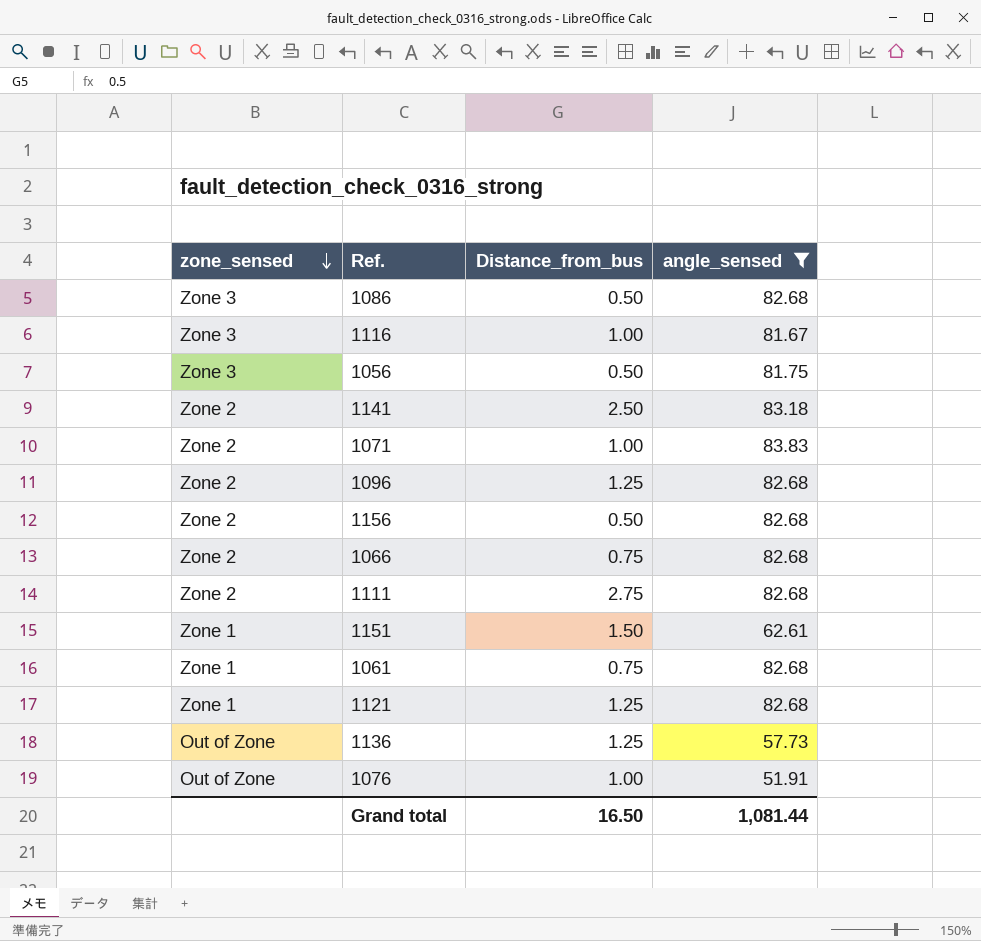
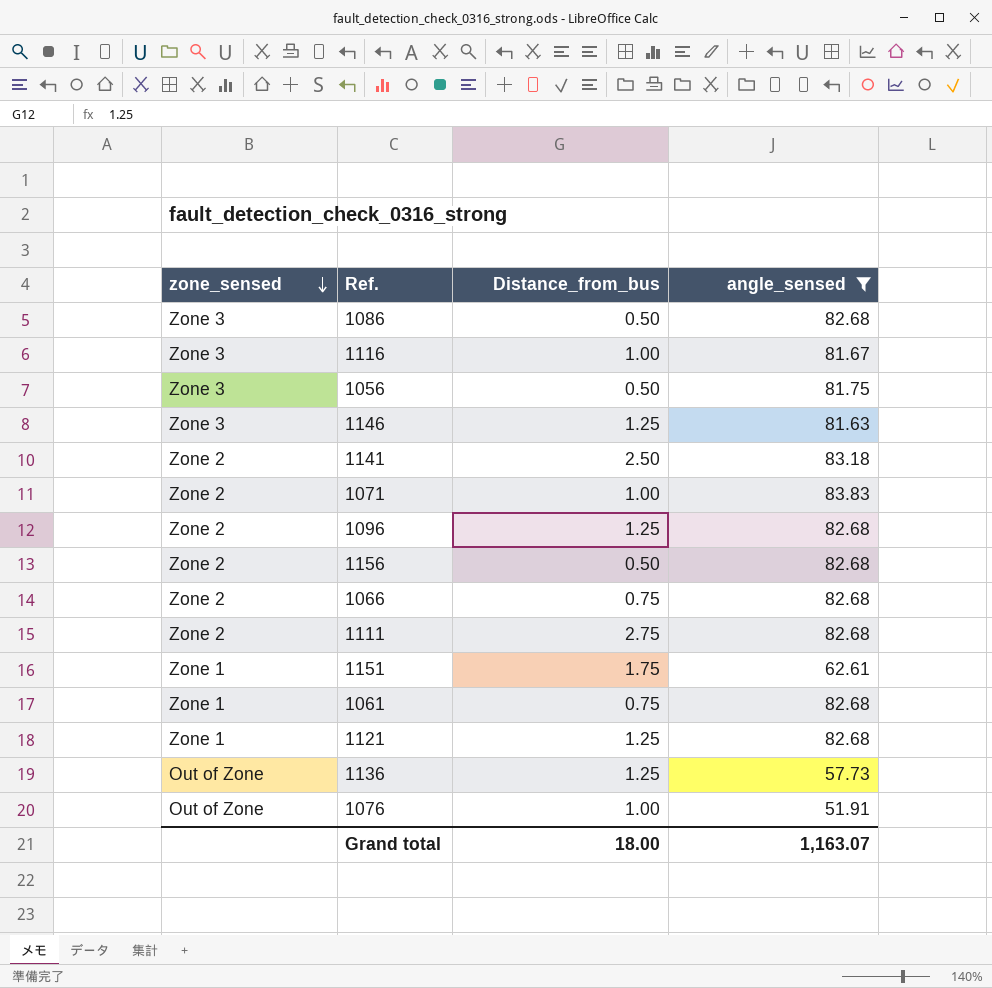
row 1146: none -> Zone 3 | 1.25 | 81.63
1151 | Distance_from_bus: 1.50 -> 1.75
Grand total | Distance_from_bus: 16.50 -> 18.00
Grand total | angle_sensed: 1,081.44 -> 1,163.07

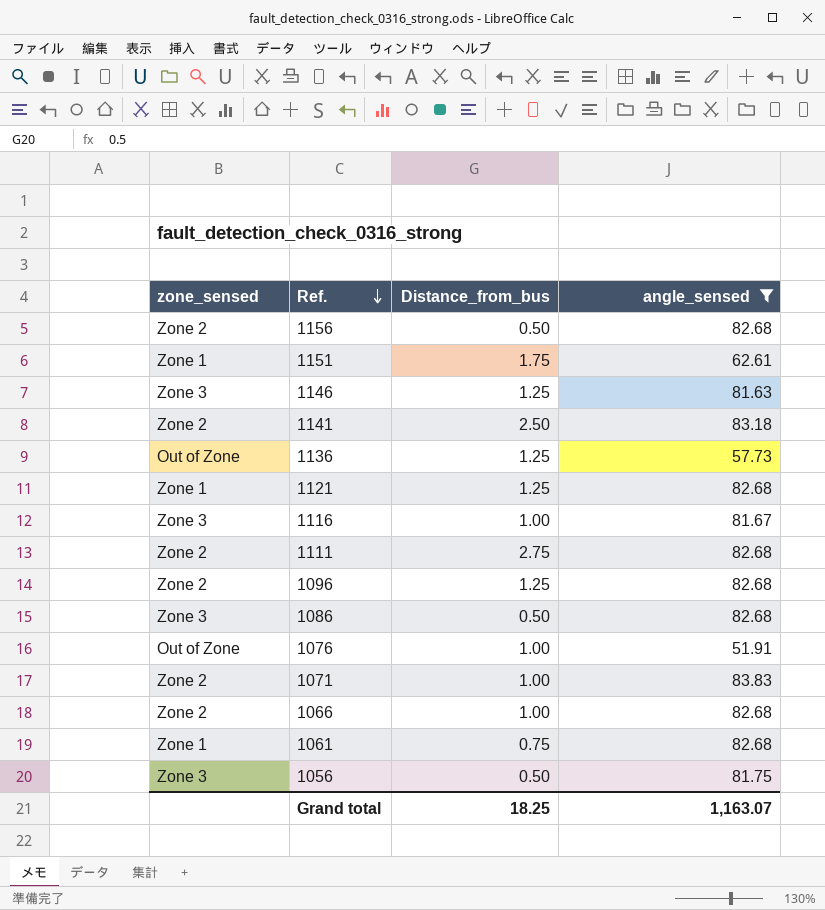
row order: zone_sensed descending -> Ref. descending
1066 | Distance_from_bus: 0.75 -> 1.00
Grand total | Distance_from_bus: 18.00 -> 18.25

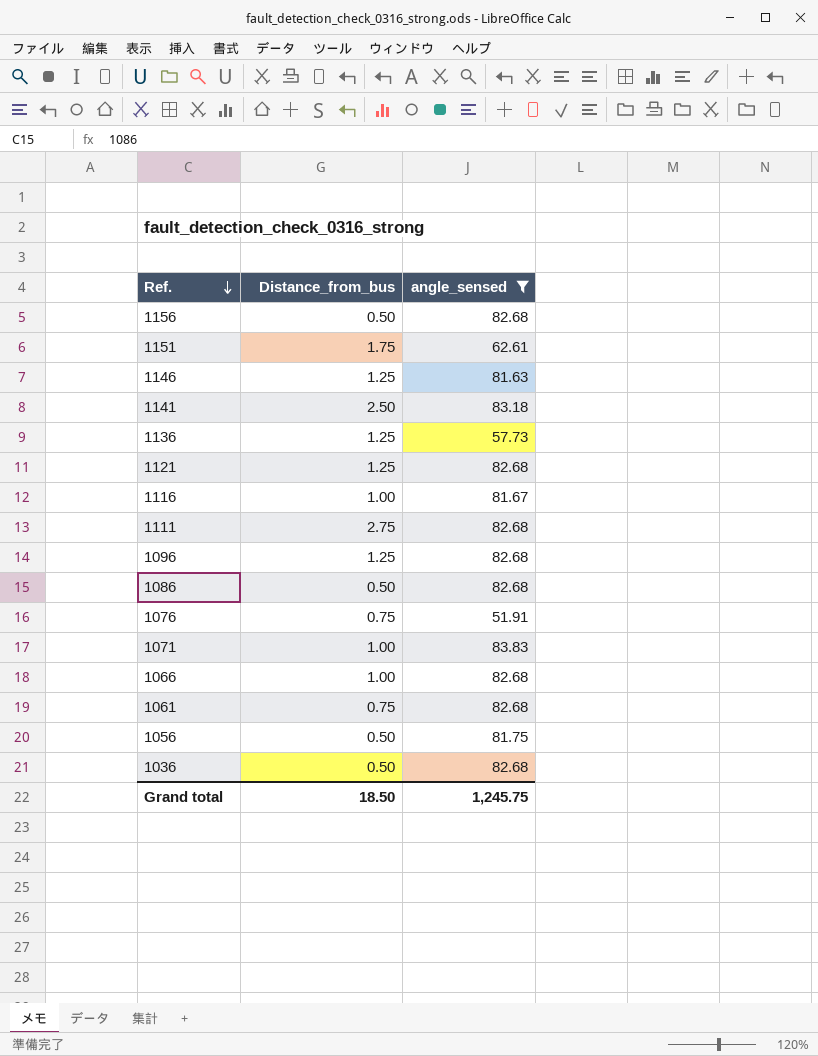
column zone_sensed | position: 1 -> none
1076 | Distance_from_bus: 1.00 -> 0.75
row 1036: none -> 0.50 | 82.68
Grand total | Distance_from_bus: 18.25 -> 18.50
Grand total | angle_sensed: 1,163.07 -> 1,245.75

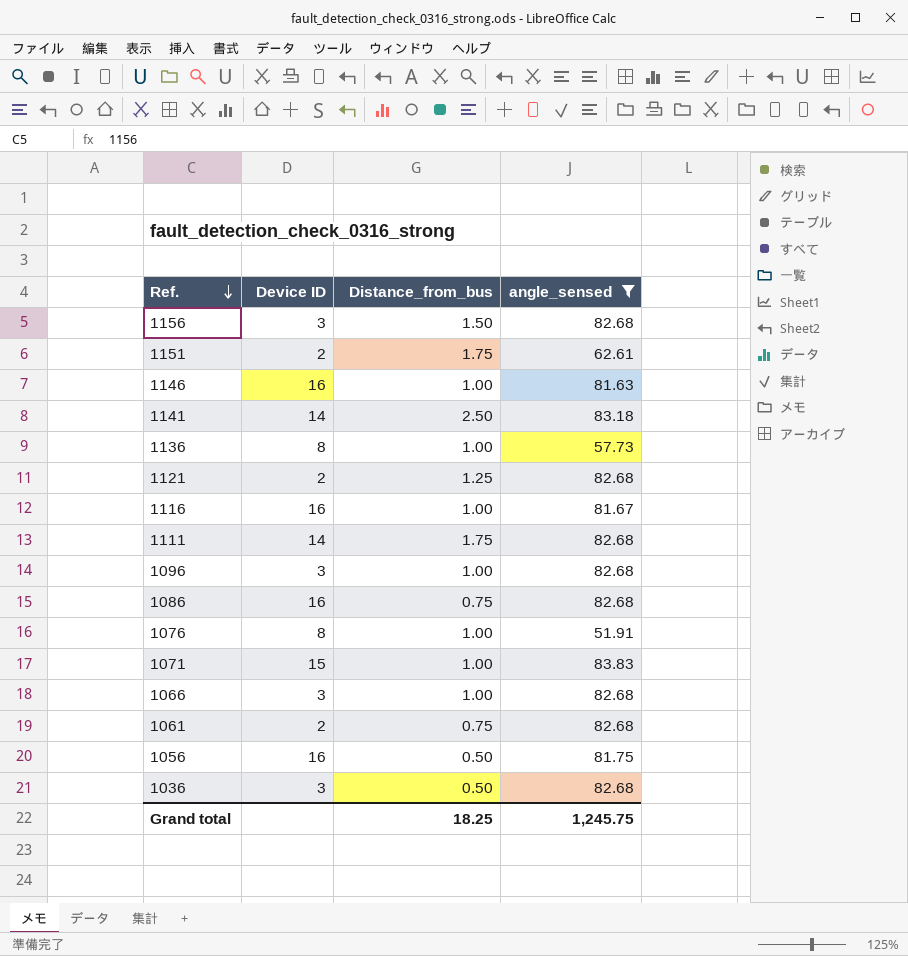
column Device ID | position: none -> 2
1156 | Distance_from_bus: 0.50 -> 1.50
1146 | Distance_from_bus: 1.25 -> 1.00
1136 | Distance_from_bus: 1.25 -> 1.00
1111 | Distance_from_bus: 2.75 -> 1.75
1096 | Distance_from_bus: 1.25 -> 1.00
1086 | Distance_from_bus: 0.50 -> 0.75
1076 | Distance_from_bus: 0.75 -> 1.00
Grand total | Distance_from_bus: 18.50 -> 18.25

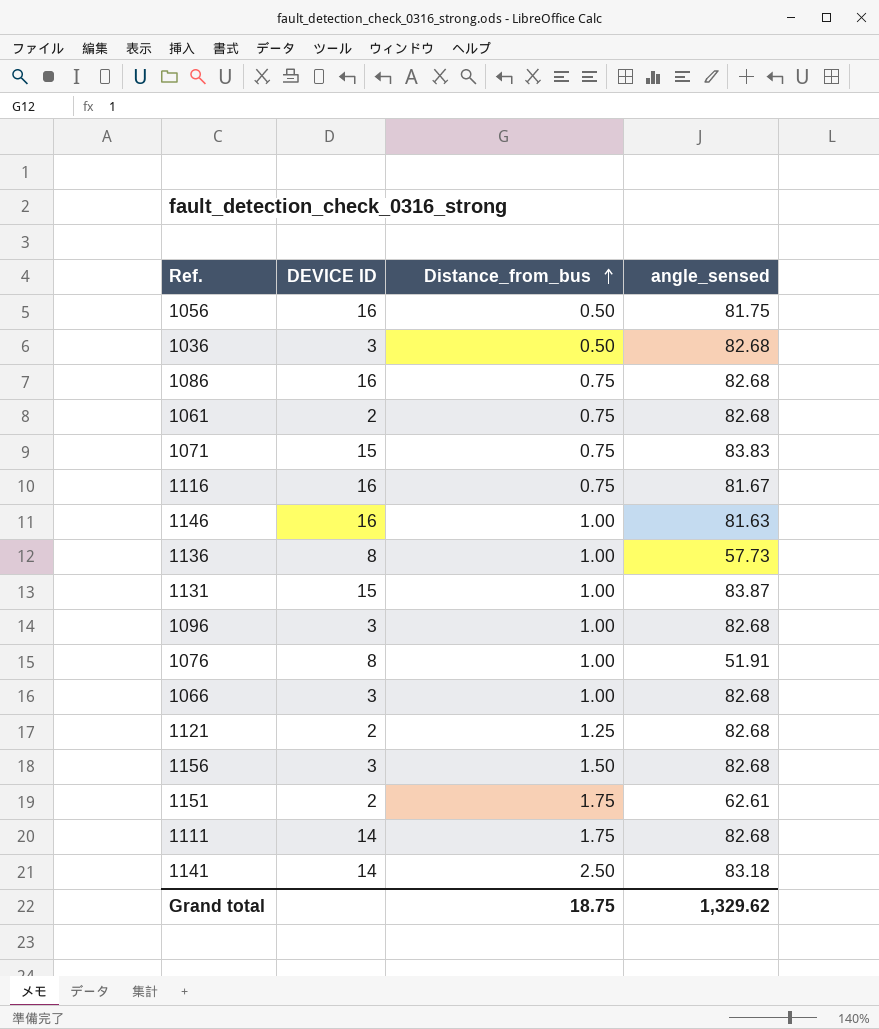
filter: angle_sensed != 83.87 -> none
row order: Ref. descending -> Distance_from_bus ascending
column name: Device ID -> DEVICE ID
1071 | Distance_from_bus: 1.00 -> 0.75
1116 | Distance_from_bus: 1.00 -> 0.75
Grand total | Distance_from_bus: 18.25 -> 18.75
Grand total | angle_sensed: 1,245.75 -> 1,329.62

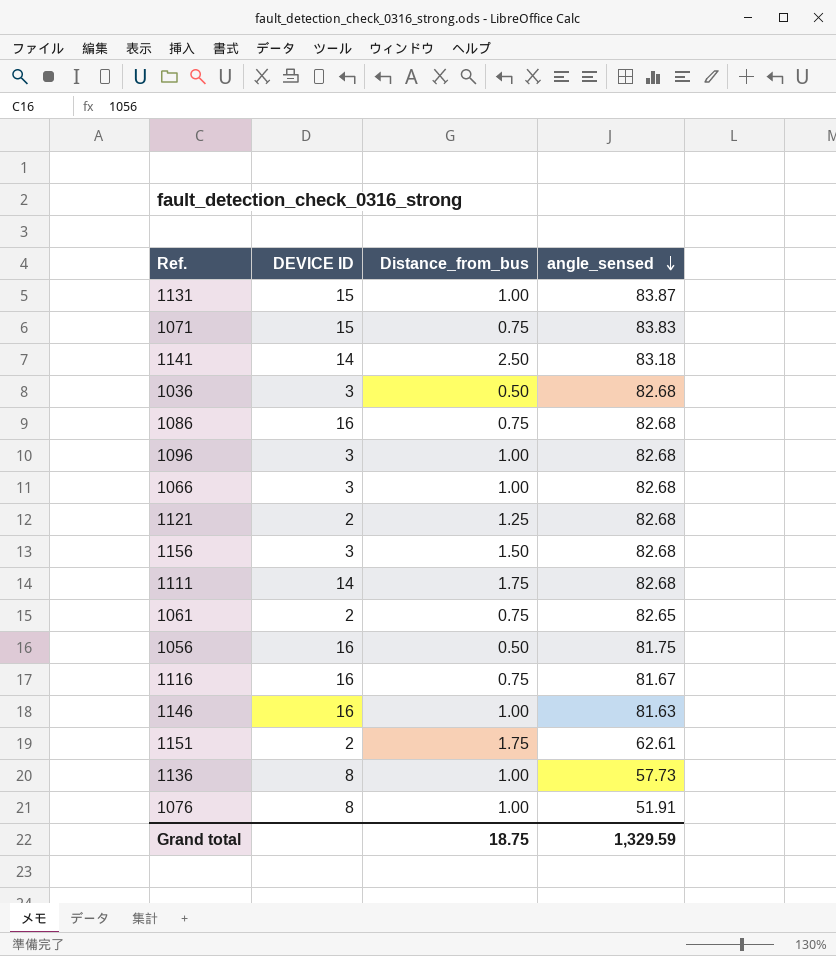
row order: Distance_from_bus ascending -> angle_sensed descending
1061 | angle_sensed: 82.68 -> 82.65
Grand total | angle_sensed: 1,329.62 -> 1,329.59

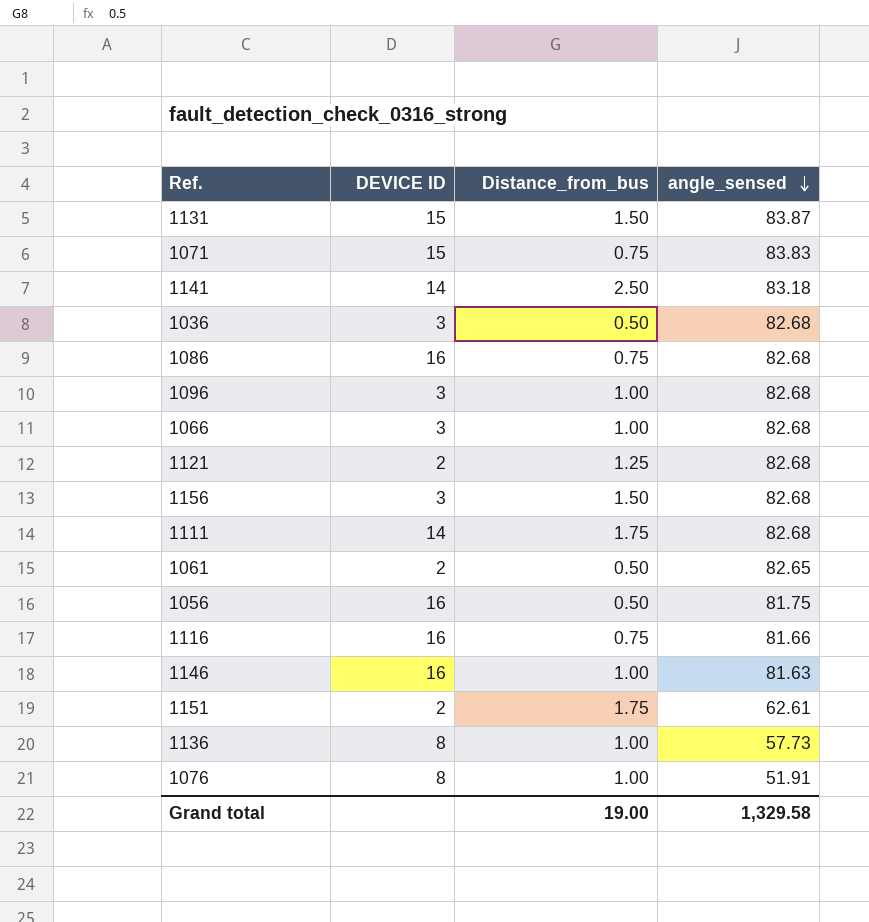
1131 | Distance_from_bus: 1.00 -> 1.50
1061 | Distance_from_bus: 0.75 -> 0.50
1116 | angle_sensed: 81.67 -> 81.66
Grand total | Distance_from_bus: 18.75 -> 19.00
Grand total | angle_sensed: 1,329.59 -> 1,329.58

